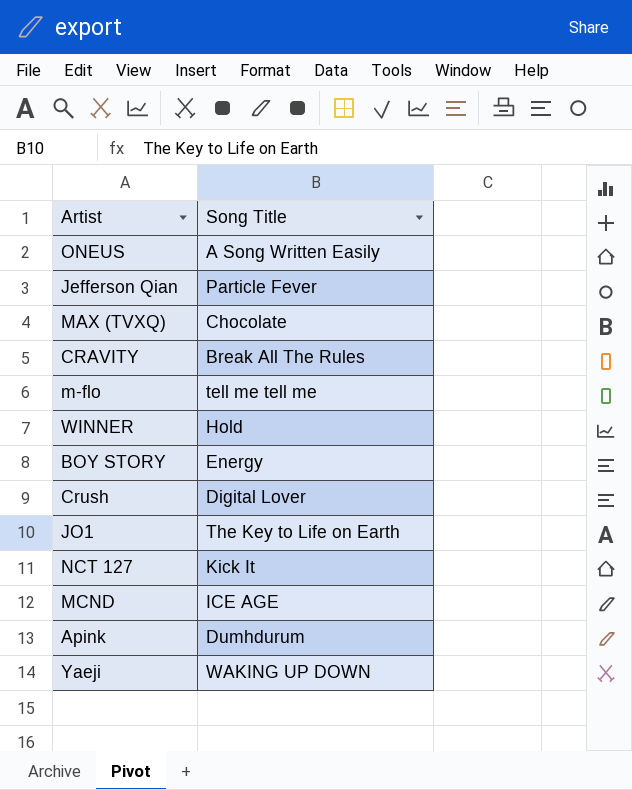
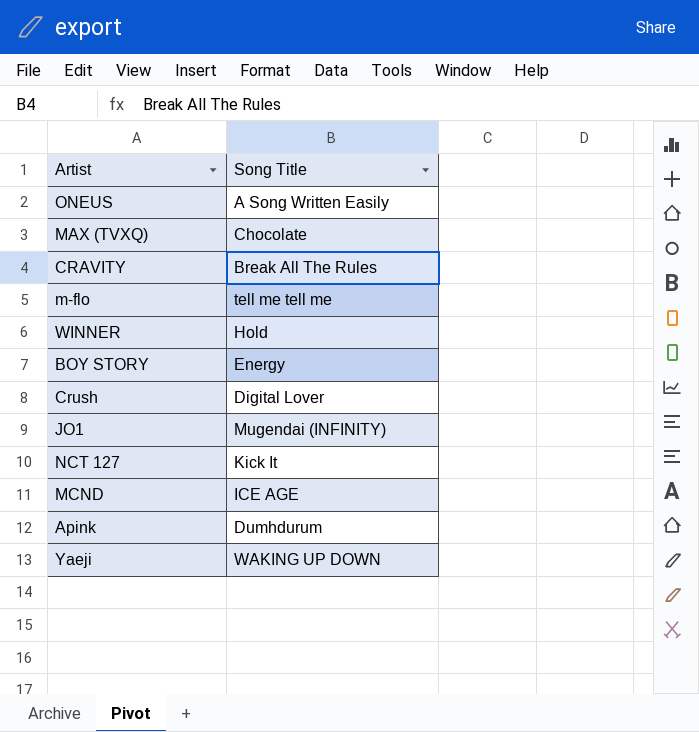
row Jefferson Qian: Particle Fever -> none
JO1 | Song Title: The Key to Life on Earth -> Mugendai (INFINITY)

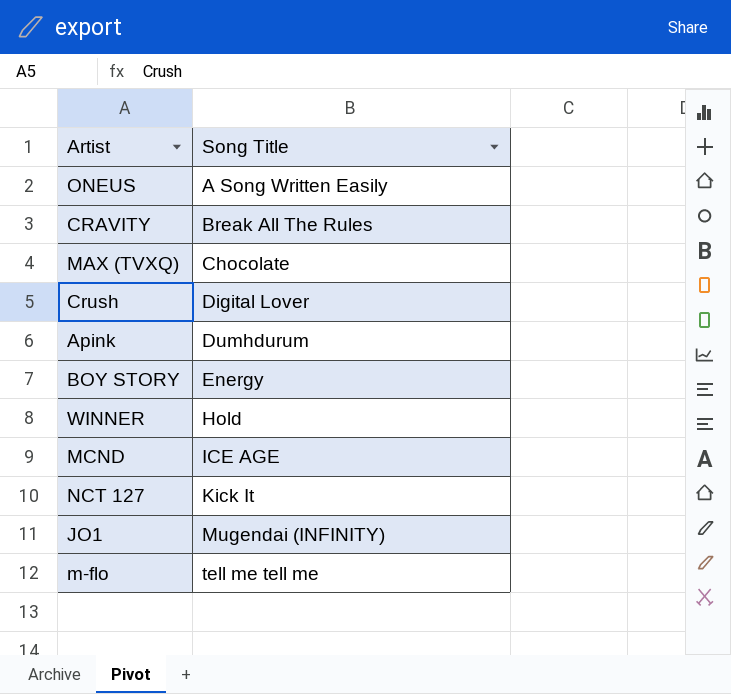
row order: none -> Song Title ascending
row Yaeji: WAKING UP DOWN -> none

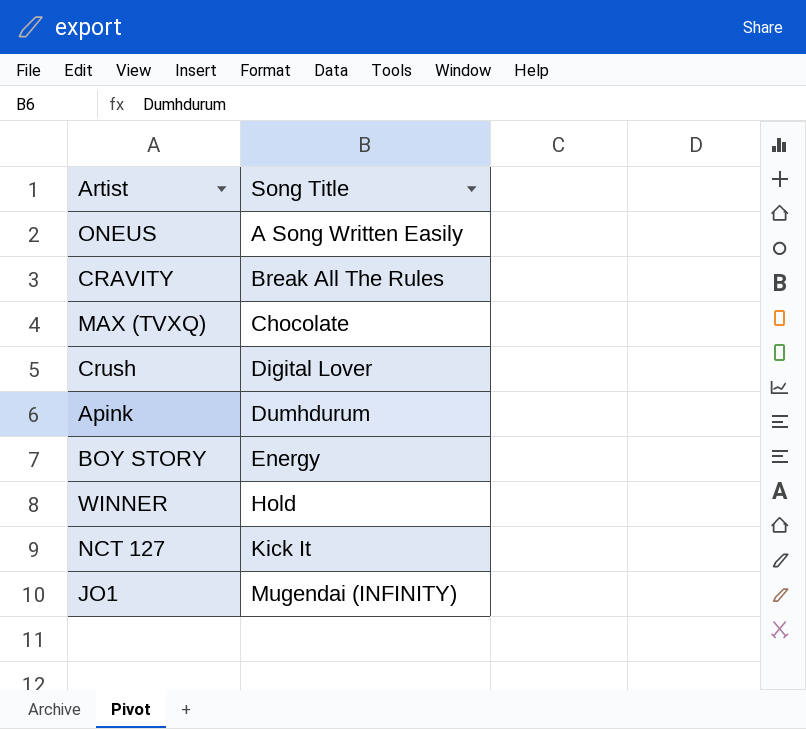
row MCND: ICE AGE -> none
row m-flo: tell me tell me -> none

